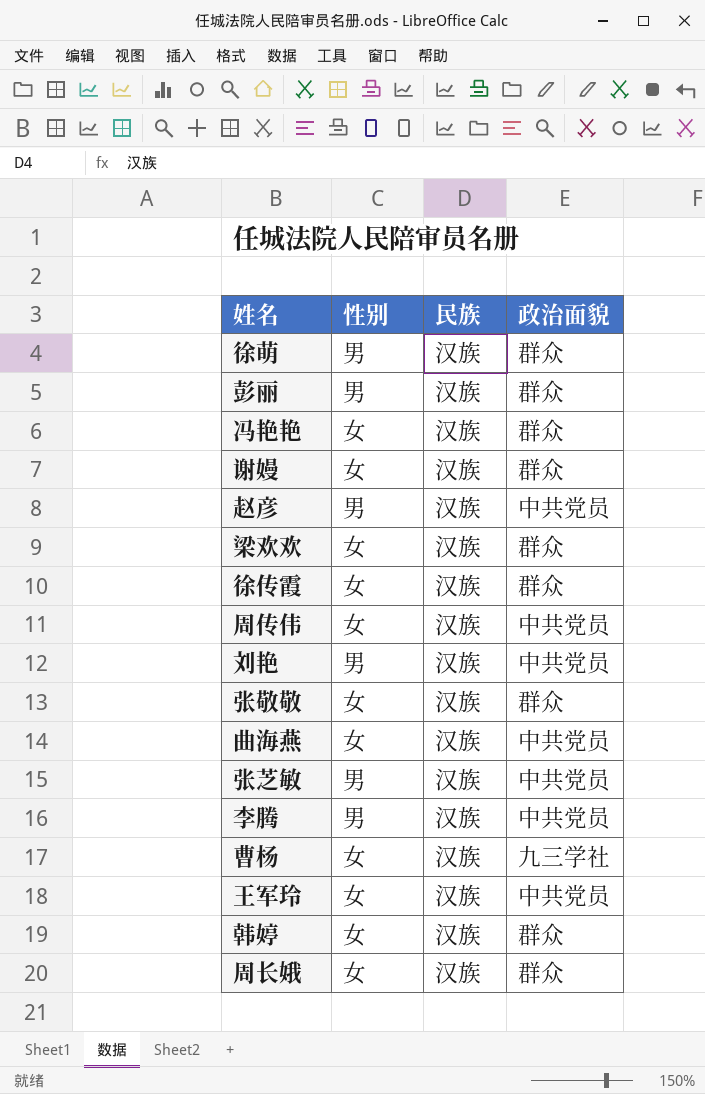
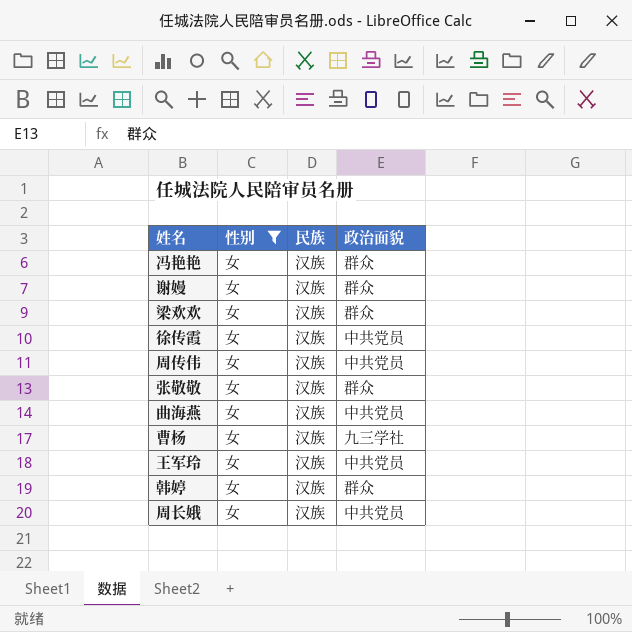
filter: none -> 性别 = 女
徐传霞 | 政治面貌: 群众 -> 中共党员
周长娥 | 政治面貌: 群众 -> 中共党员

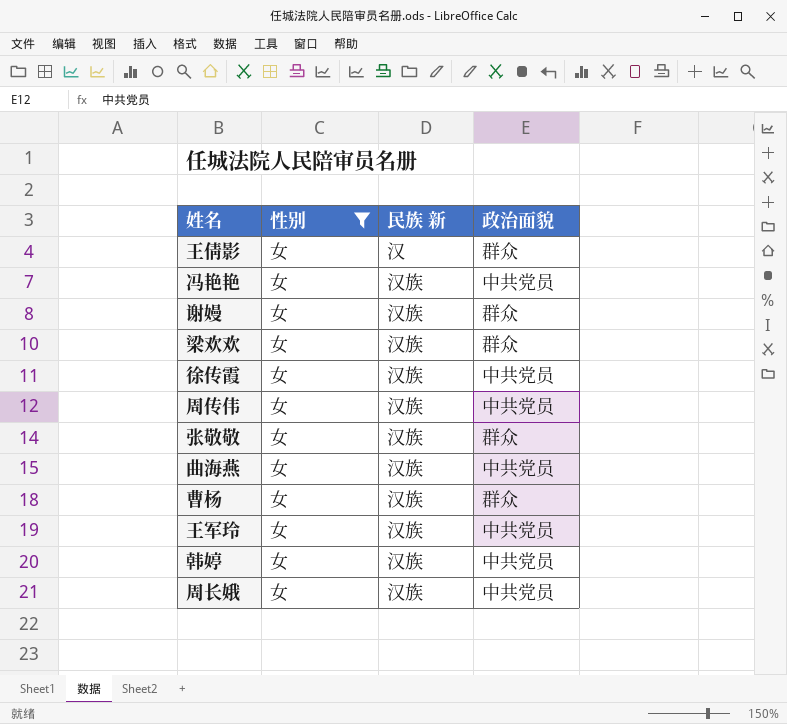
column name: 民族 -> 民族 新
row 王倩影: none -> 女 | 汉 | 群众
冯艳艳 | 政治面貌: 群众 -> 中共党员
曹杨 | 政治面貌: 九三学社 -> 群众
韩婷 | 政治面貌: 群众 -> 中共党员

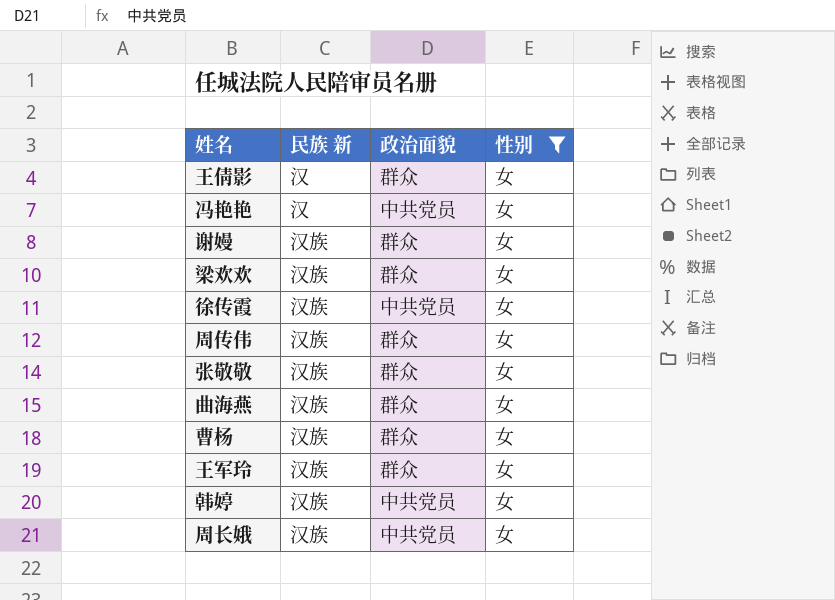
column 性别 | position: 2 -> 4
冯艳艳 | 民族 新: 汉族 -> 汉
周传伟 | 政治面貌: 中共党员 -> 群众
曲海燕 | 政治面貌: 中共党员 -> 群众
王军玲 | 政治面貌: 中共党员 -> 群众

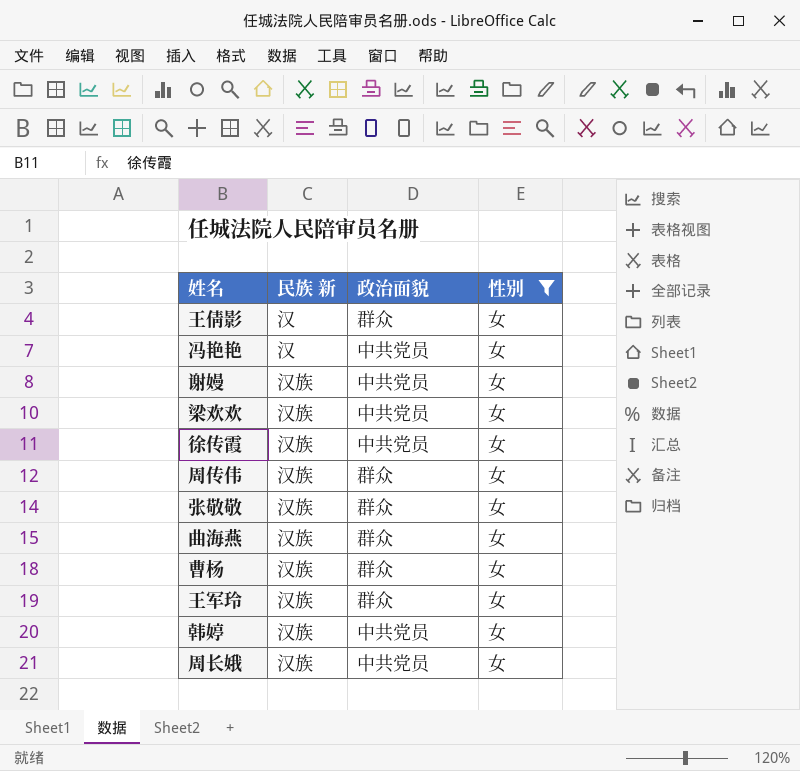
谢嫚 | 政治面貌: 群众 -> 中共党员
梁欢欢 | 政治面貌: 群众 -> 中共党员

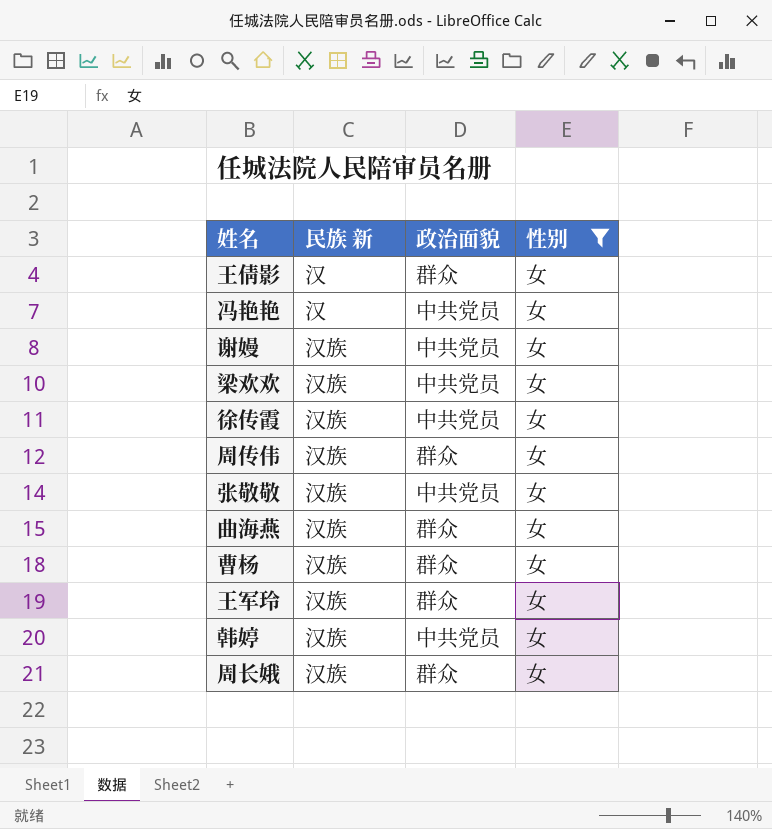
张敬敬 | 政治面貌: 群众 -> 中共党员
周长娥 | 政治面貌: 中共党员 -> 群众

